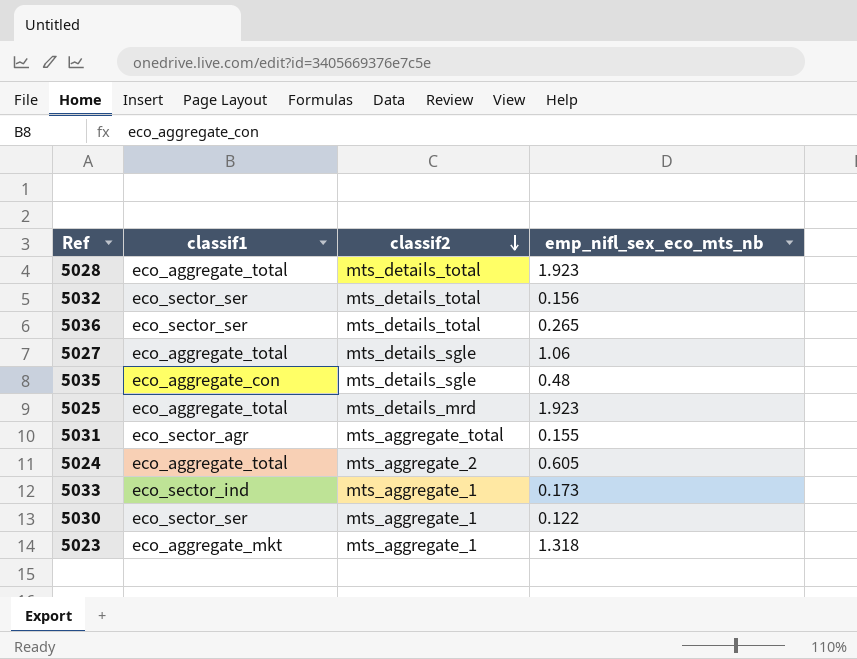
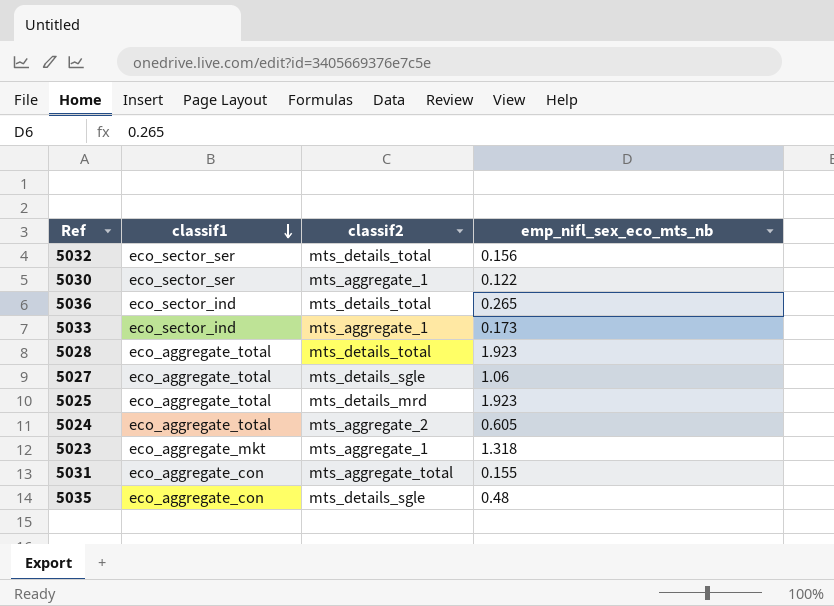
row order: classif2 descending -> classif1 descending
5036 | classif1: eco_sector_ser -> eco_sector_ind
5031 | classif1: eco_sector_agr -> eco_aggregate_con

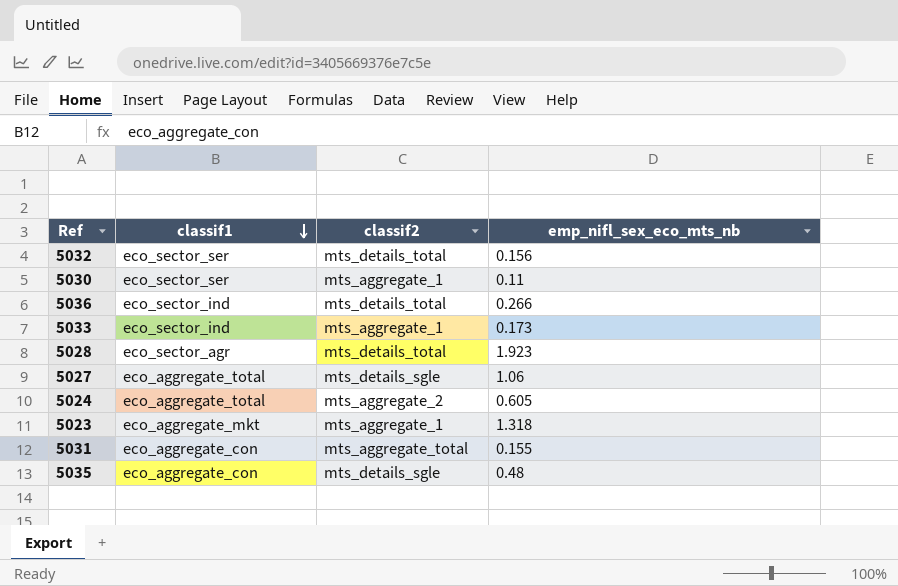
row 5025: eco_aggregate_total | mts_details_mrd | 1.923 -> none
5030 | emp_nifl_sex_eco_mts_nb: 0.122 -> 0.11
5036 | emp_nifl_sex_eco_mts_nb: 0.265 -> 0.266
5028 | classif1: eco_aggregate_total -> eco_sector_agr

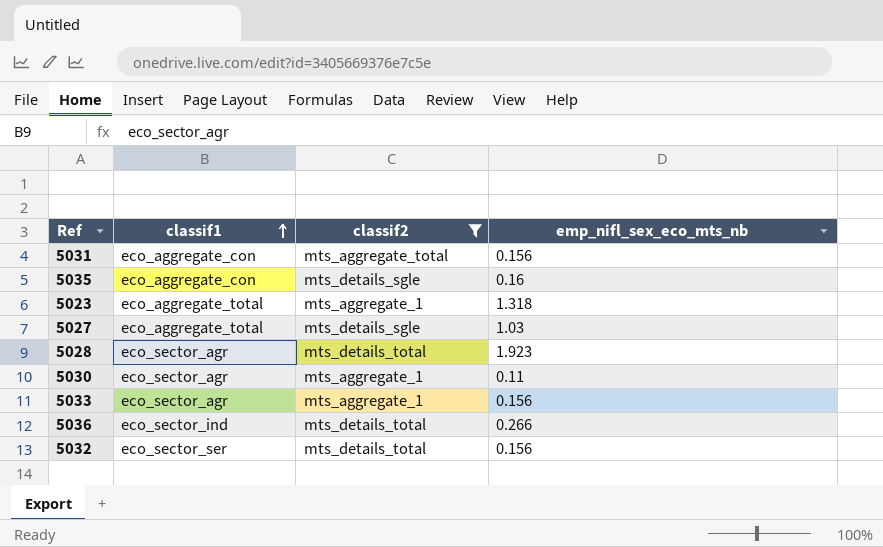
filter: none -> classif2 != mts_aggregate_2
row order: classif1 descending -> classif1 ascending
5031 | emp_nifl_sex_eco_mts_nb: 0.155 -> 0.156
5035 | emp_nifl_sex_eco_mts_nb: 0.48 -> 0.16
5023 | classif1: eco_aggregate_mkt -> eco_aggregate_total
5027 | emp_nifl_sex_eco_mts_nb: 1.06 -> 1.03
5030 | classif1: eco_sector_ser -> eco_sector_agr
5033 | classif1: eco_sector_ind -> eco_sector_agr
5033 | emp_nifl_sex_eco_mts_nb: 0.173 -> 0.156

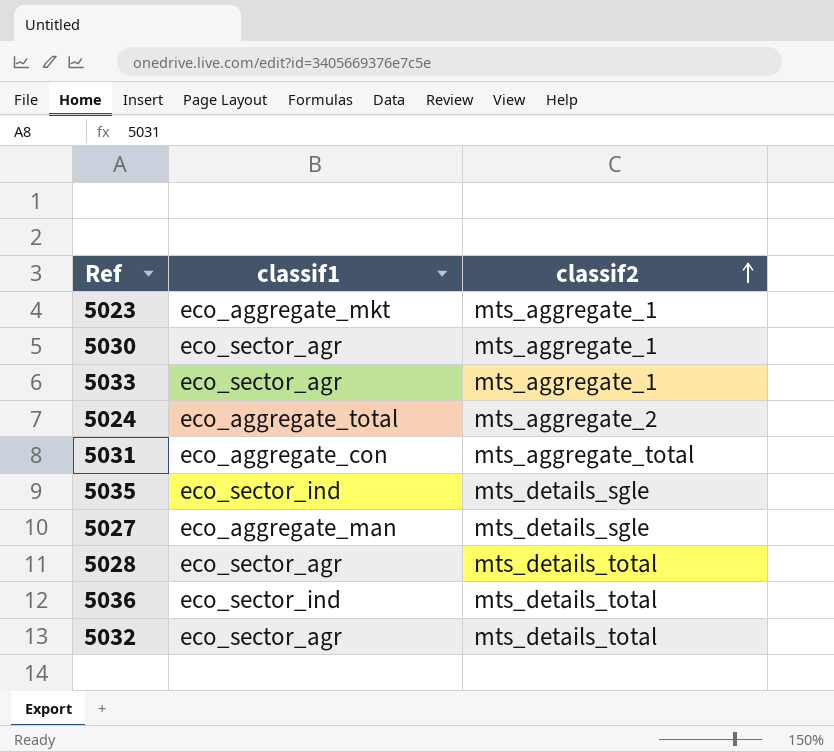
filter: classif2 != mts_aggregate_2 -> none
row order: classif1 ascending -> classif2 ascending
column emp_nifl_sex_eco_mts_nb | position: 4 -> none
5023 | classif1: eco_aggregate_total -> eco_aggregate_mkt
5035 | classif1: eco_aggregate_con -> eco_sector_ind
5027 | classif1: eco_aggregate_total -> eco_aggregate_man
5032 | classif1: eco_sector_ser -> eco_sector_agr

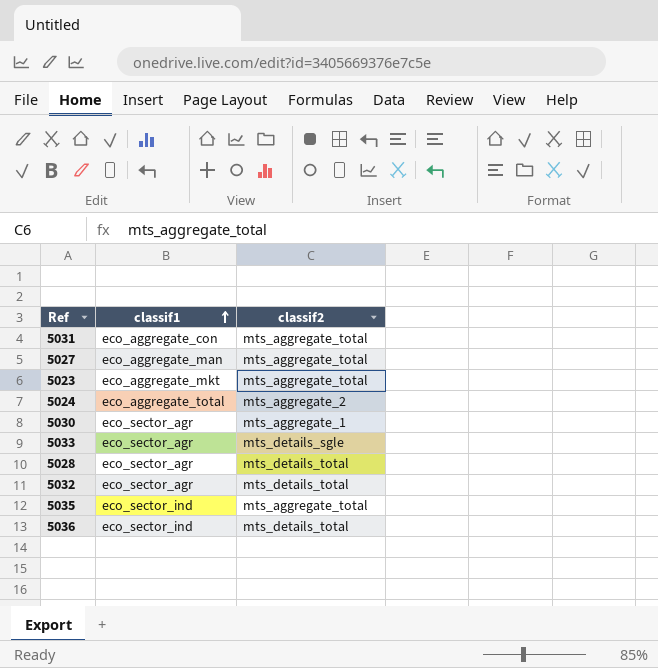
row order: classif2 ascending -> classif1 ascending
5027 | classif2: mts_details_sgle -> mts_aggregate_total
5023 | classif2: mts_aggregate_1 -> mts_aggregate_total
5033 | classif2: mts_aggregate_1 -> mts_details_sgle
5035 | classif2: mts_details_sgle -> mts_aggregate_total

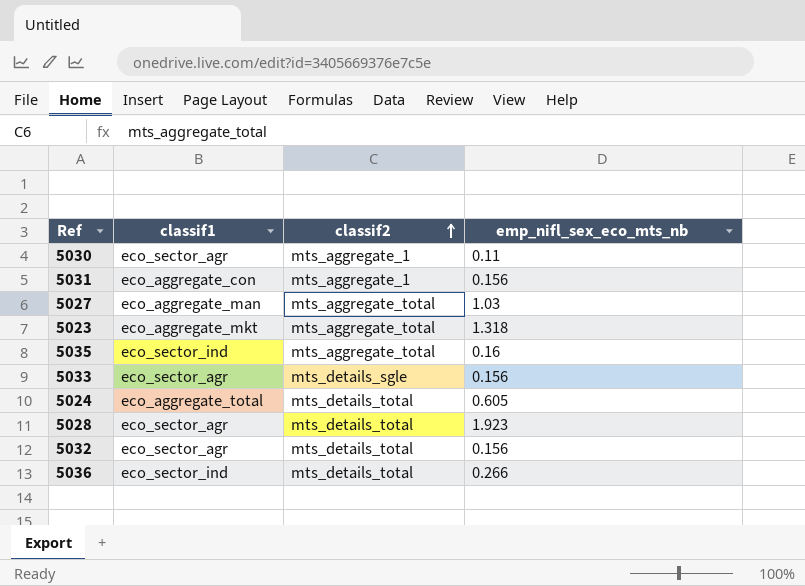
row order: classif1 ascending -> classif2 ascending
column emp_nifl_sex_eco_mts_nb | position: none -> 4
5031 | classif2: mts_aggregate_total -> mts_aggregate_1
5024 | classif2: mts_aggregate_2 -> mts_details_total

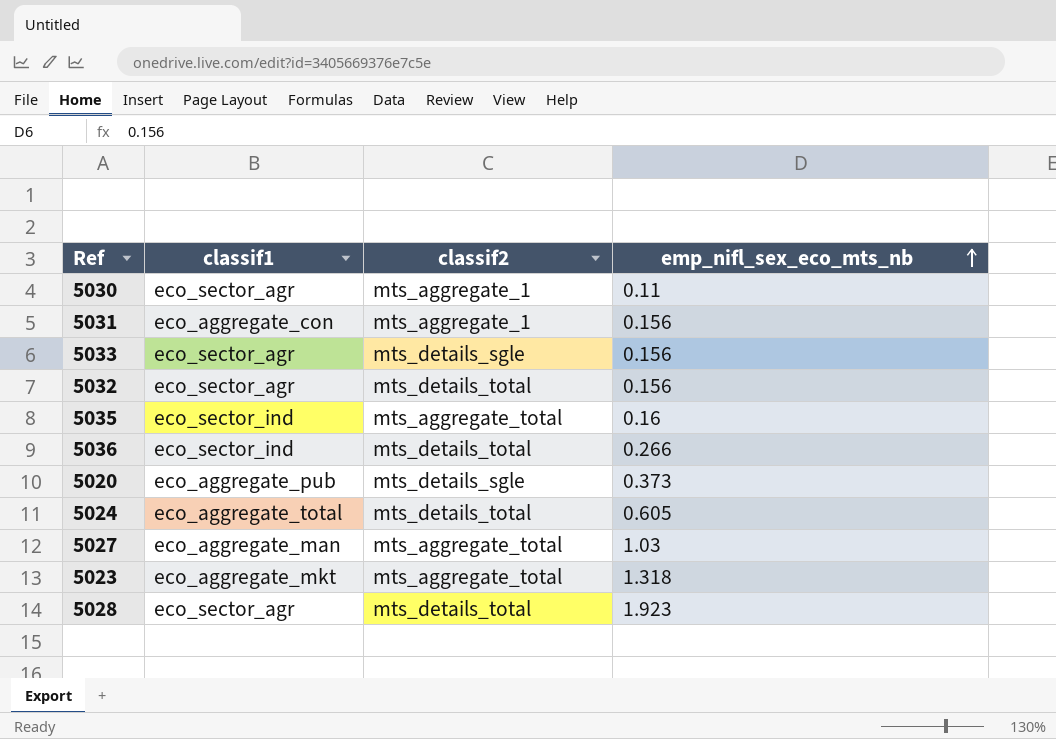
row order: classif2 ascending -> emp_nifl_sex_eco_mts_nb ascending
row 5020: none -> eco_aggregate_pub | mts_details_sgle | 0.373

